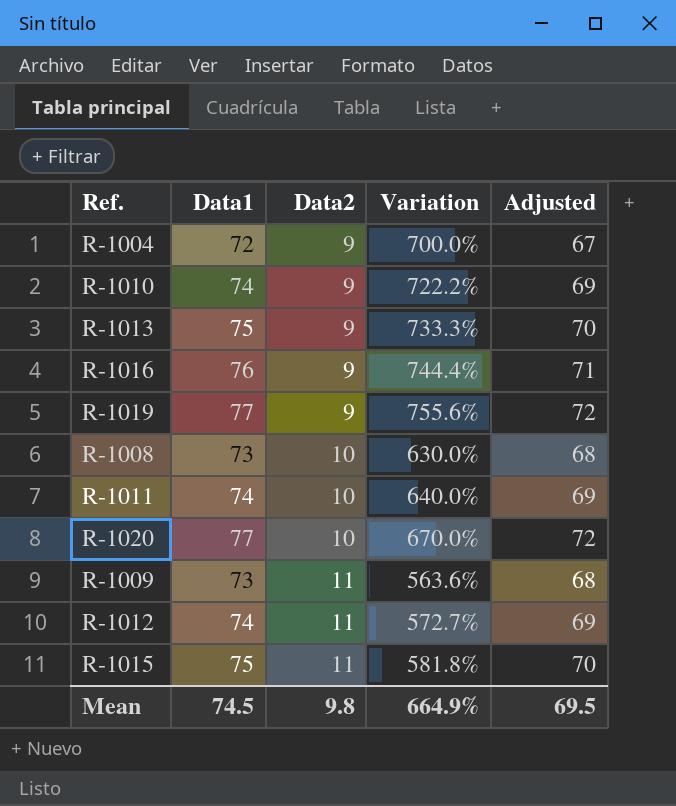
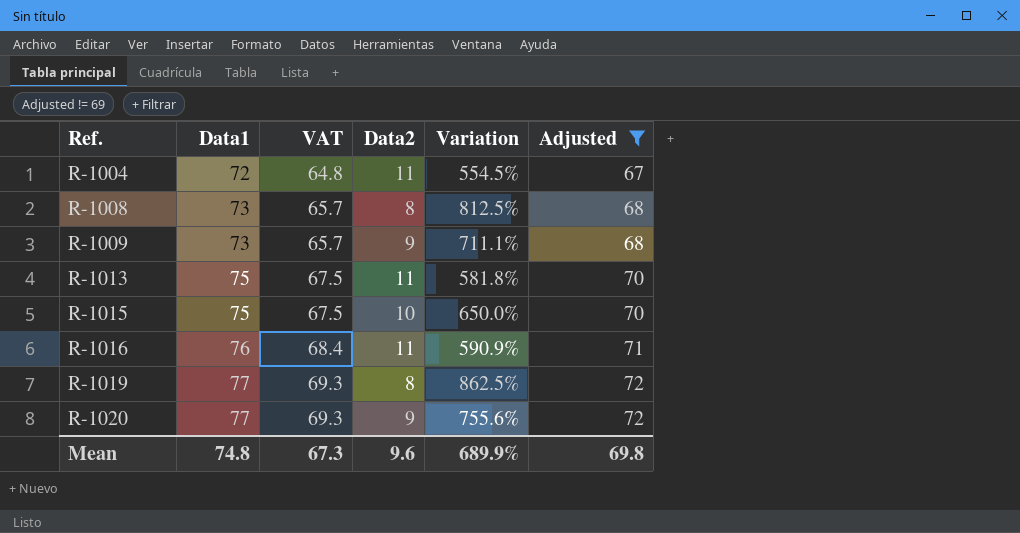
filter: none -> Adjusted != 69
row order: Data2 ascending -> Ref. ascending
column VAT | formula: none -> [Data1] * 0.9
R-1004 | Data2: 9 -> 11
R-1004 | Variation: 700.0% -> 554.5%
R-1008 | Data2: 10 -> 8
R-1008 | Variation: 630.0% -> 812.5%
R-1009 | Data2: 11 -> 9
R-1009 | Variation: 563.6% -> 711.1%
R-1013 | Data2: 9 -> 11
R-1013 | Variation: 733.3% -> 581.8%
R-1015 | Data2: 11 -> 10
R-1015 | Variation: 581.8% -> 650.0%
R-1016 | Data2: 9 -> 11
R-1016 | Variation: 744.4% -> 590.9%
R-1019 | Data2: 9 -> 8
R-1019 | Variation: 755.6% -> 862.5%
R-1020 | Data2: 10 -> 9
R-1020 | Variation: 670.0% -> 755.6%
Mean | Data1: 74.5 -> 74.8
Mean | Data2: 9.8 -> 9.6
Mean | Variation: 664.9% -> 689.9%
Mean | Adjusted: 69.5 -> 69.8

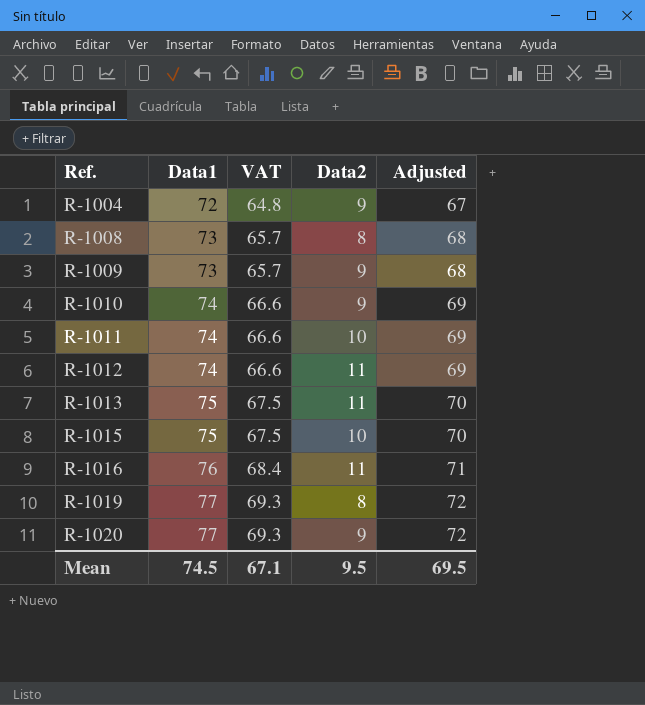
filter: Adjusted != 69 -> none
column Variation | formula: ([Data1] - [Data2]) / [Data2] -> none
R-1004 | Data2: 11 -> 9
Mean | Data1: 74.8 -> 74.5
Mean | VAT: 67.3 -> 67.1
Mean | Data2: 9.6 -> 9.5
Mean | Adjusted: 69.8 -> 69.5

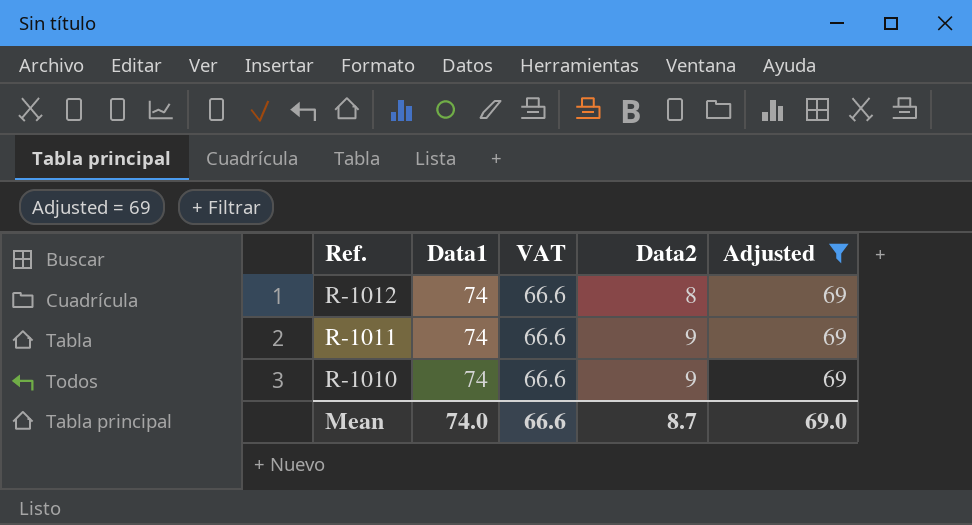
filter: none -> Adjusted = 69
row order: Ref. ascending -> Ref. descending
R-1012 | Data2: 11 -> 8
R-1011 | Data2: 10 -> 9
Mean | Data1: 74.5 -> 74.0
Mean | VAT: 67.1 -> 66.6
Mean | Data2: 9.5 -> 8.7
Mean | Adjusted: 69.5 -> 69.0

